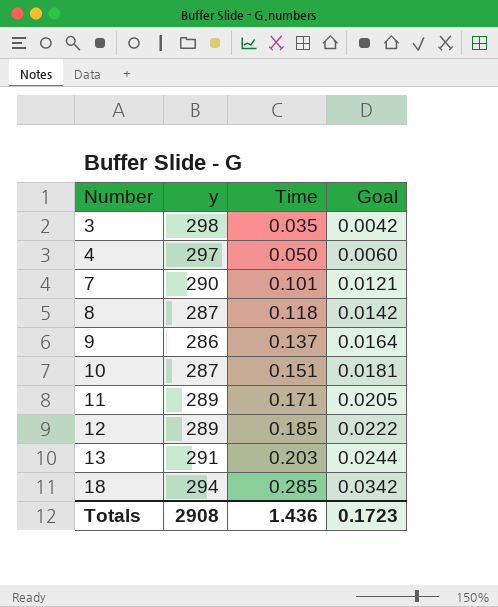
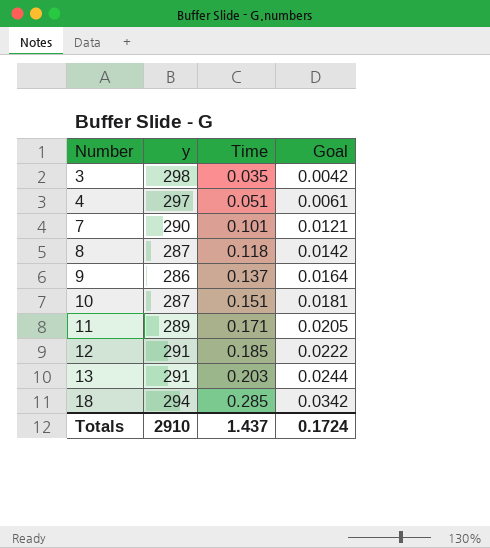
4 | Time: 0.050 -> 0.051
4 | Goal: 0.0060 -> 0.0061
12 | y: 289 -> 291
Totals | y: 2908 -> 2910
Totals | Time: 1.436 -> 1.437
Totals | Goal: 0.1723 -> 0.1724

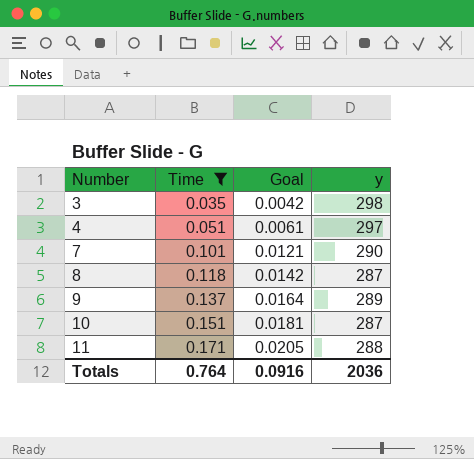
filter: none -> Time <= 0.171
column y | position: 2 -> 4
9 | y: 286 -> 289
11 | y: 289 -> 288
Totals | Time: 1.437 -> 0.764
Totals | Goal: 0.1724 -> 0.0916
Totals | y: 2910 -> 2036

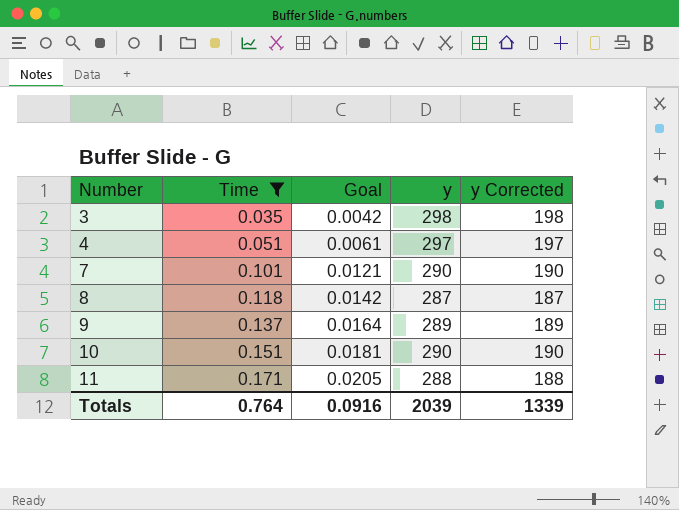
column y Corrected | formula: none -> [y] - 100
10 | y: 287 -> 290
Totals | y: 2036 -> 2039

